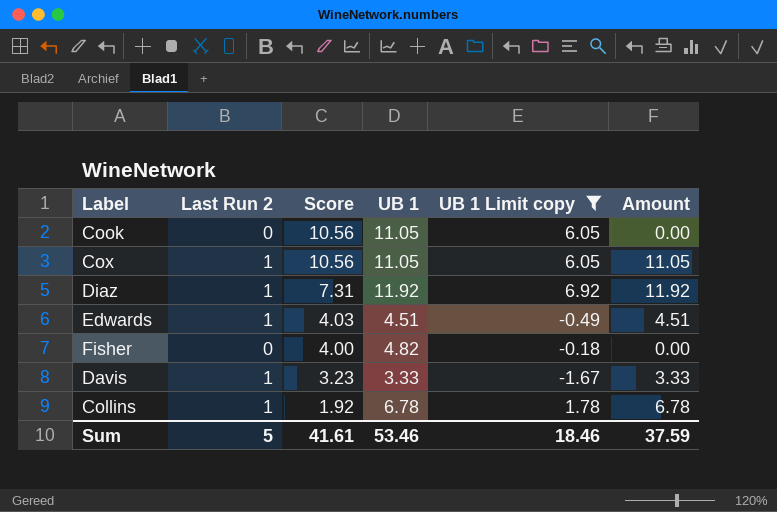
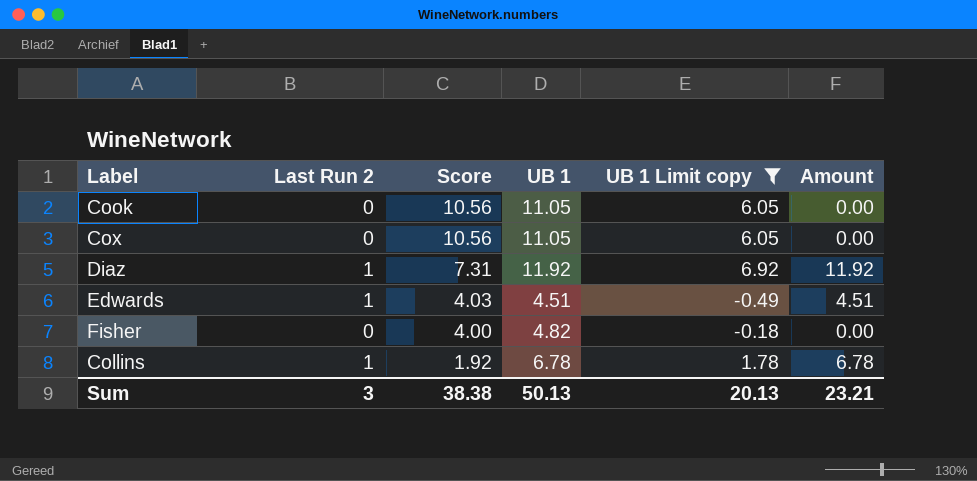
row Davis: 1 | 3.23 | 3.33 | -1.67 | 3.33 -> none
Cox | Last Run 2: 1 -> 0
Cox | Amount: 11.05 -> 0.00
Sum | Last Run 2: 5 -> 3
Sum | Score: 41.61 -> 38.38
Sum | UB 1: 53.46 -> 50.13
Sum | UB 1 Limit copy: 18.46 -> 20.13
Sum | Amount: 37.59 -> 23.21

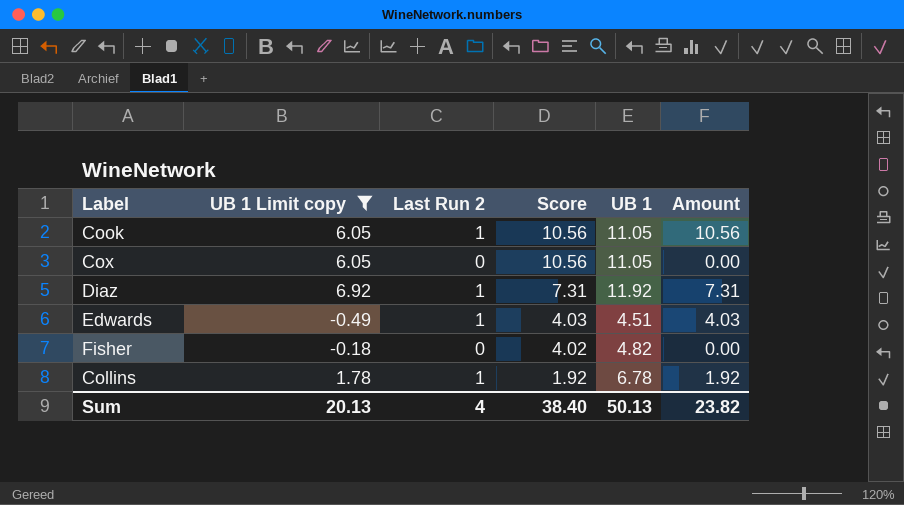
column UB 1 Limit copy | position: 5 -> 2
column Amount | formula: [Last Run 2] * [UB 1] -> [Last Run 2] * [Score]
Cook | Last Run 2: 0 -> 1
Fisher | Score: 4.00 -> 4.02
Sum | Last Run 2: 3 -> 4
Sum | Score: 38.38 -> 38.40
Sum | Amount: 23.21 -> 23.82

